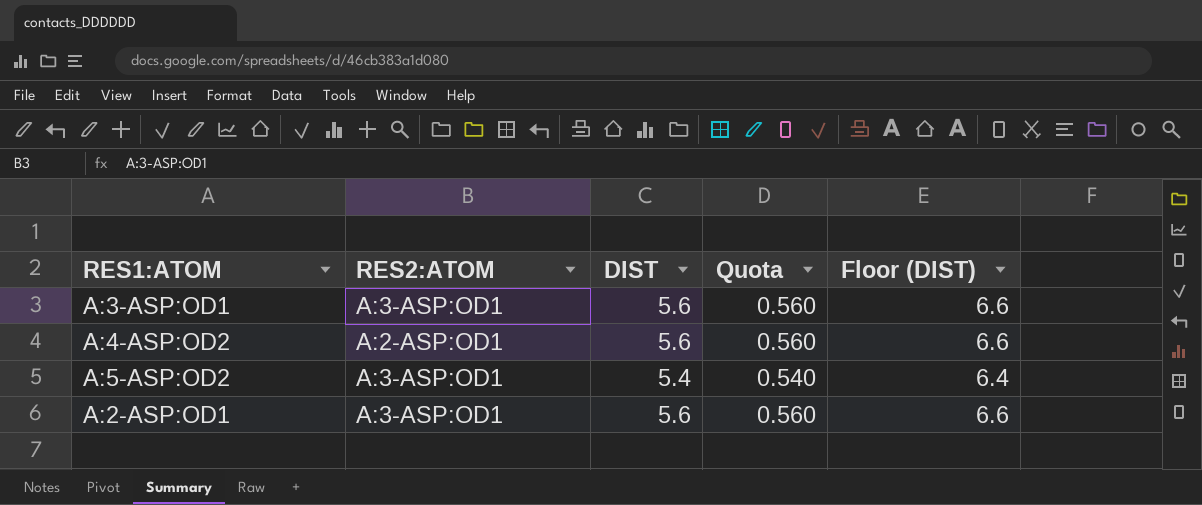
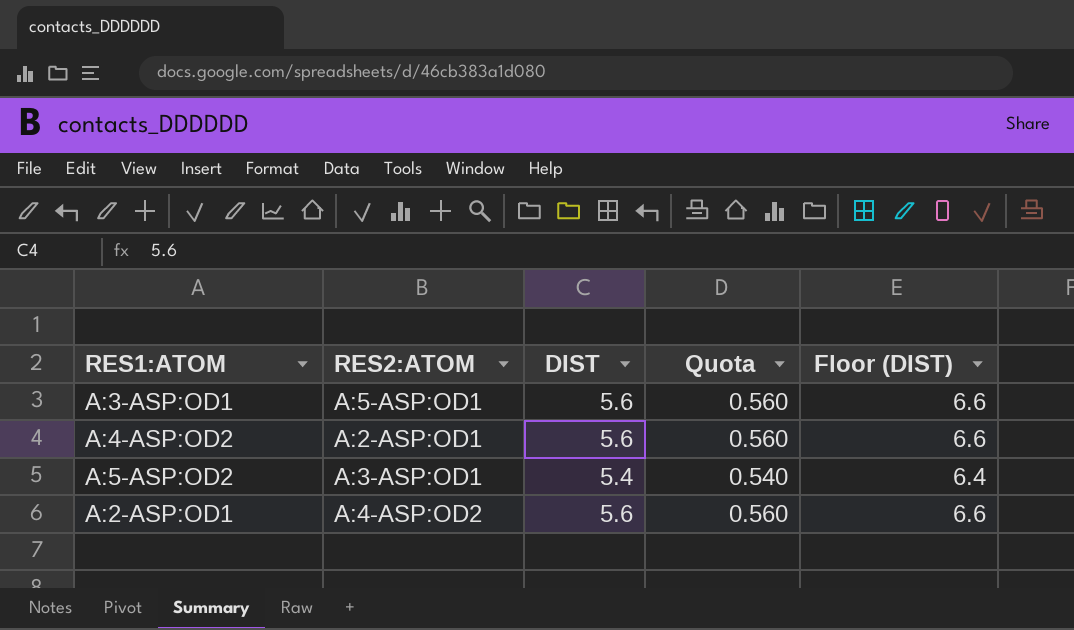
A:3-ASP:OD1 | RES2:ATOM: A:3-ASP:OD1 -> A:5-ASP:OD1
A:2-ASP:OD1 | RES2:ATOM: A:3-ASP:OD1 -> A:4-ASP:OD2

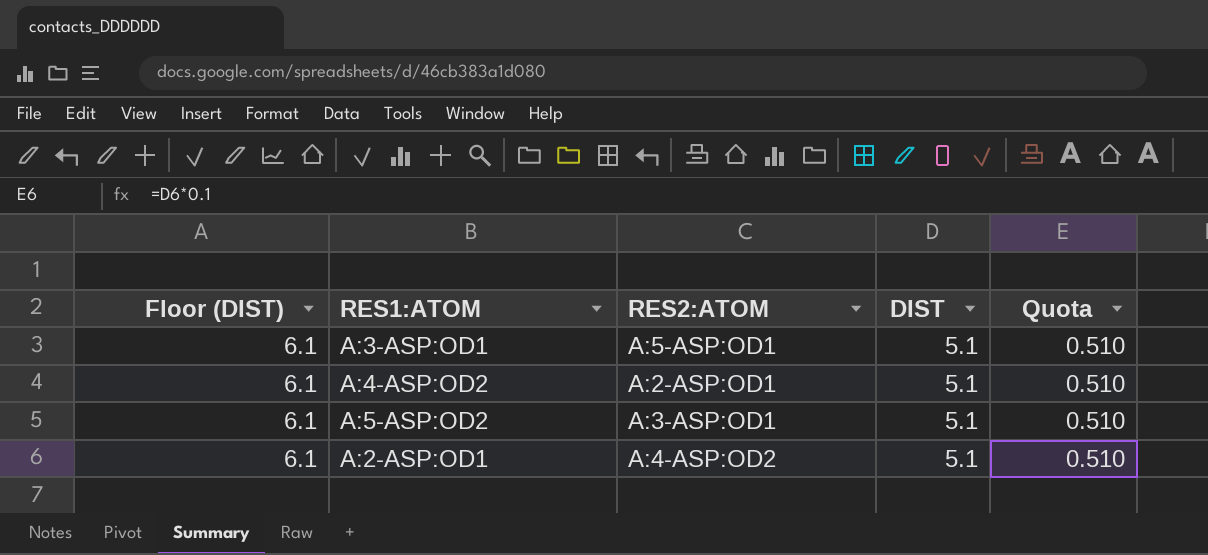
column Floor (DIST) | position: 5 -> 1
A:3-ASP:OD1 | Floor (DIST): 6.6 -> 6.1
A:3-ASP:OD1 | DIST: 5.6 -> 5.1
A:3-ASP:OD1 | Quota: 0.560 -> 0.510
A:4-ASP:OD2 | Floor (DIST): 6.6 -> 6.1
A:4-ASP:OD2 | DIST: 5.6 -> 5.1
A:4-ASP:OD2 | Quota: 0.560 -> 0.510
A:5-ASP:OD2 | Floor (DIST): 6.4 -> 6.1
A:5-ASP:OD2 | DIST: 5.4 -> 5.1
A:5-ASP:OD2 | Quota: 0.540 -> 0.510
A:2-ASP:OD1 | Floor (DIST): 6.6 -> 6.1
A:2-ASP:OD1 | DIST: 5.6 -> 5.1
A:2-ASP:OD1 | Quota: 0.560 -> 0.510

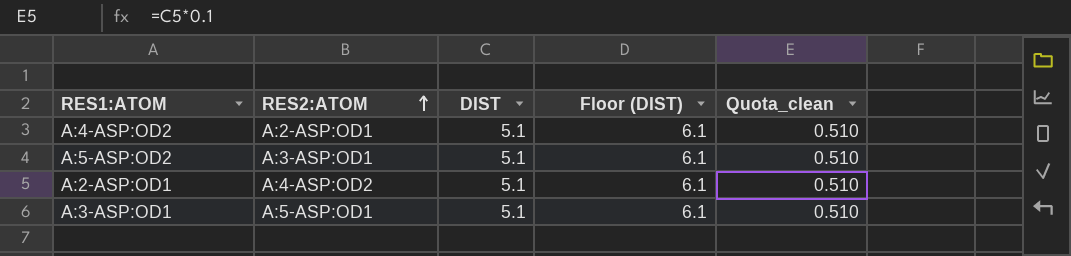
row order: none -> RES2:ATOM ascending
column Floor (DIST) | position: 1 -> 4
column name: Quota -> Quota_clean

